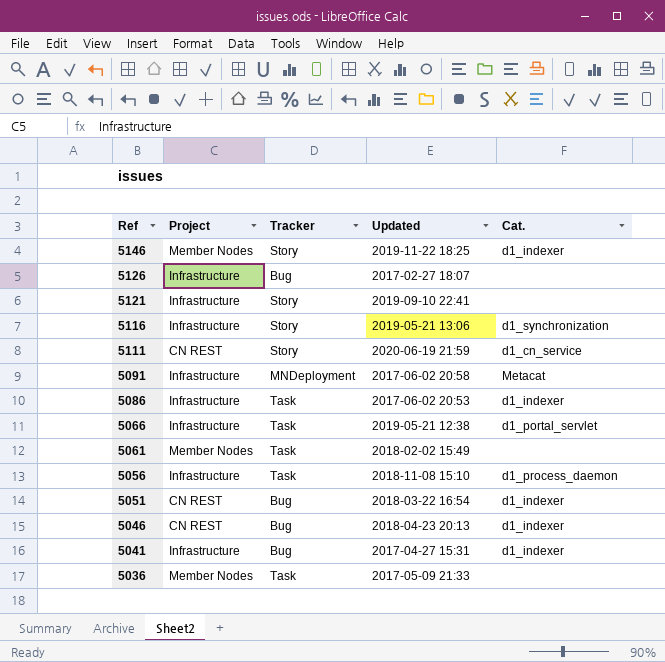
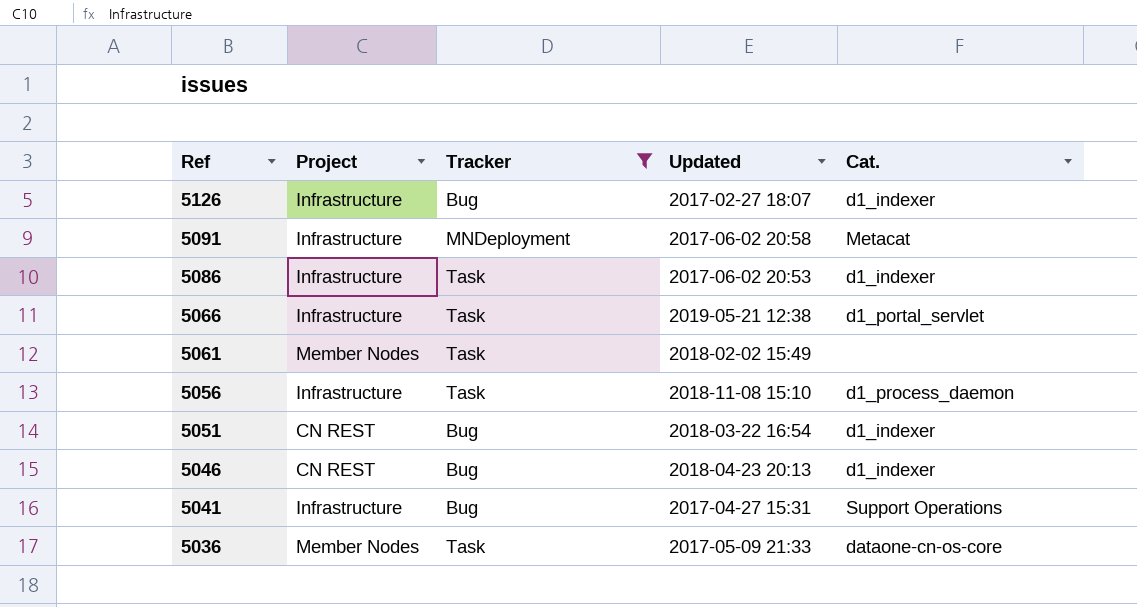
filter: none -> Tracker != Story
5126 | Cat.: none -> d1_indexer
5041 | Cat.: d1_indexer -> Support Operations
5036 | Cat.: none -> dataone-cn-os-core

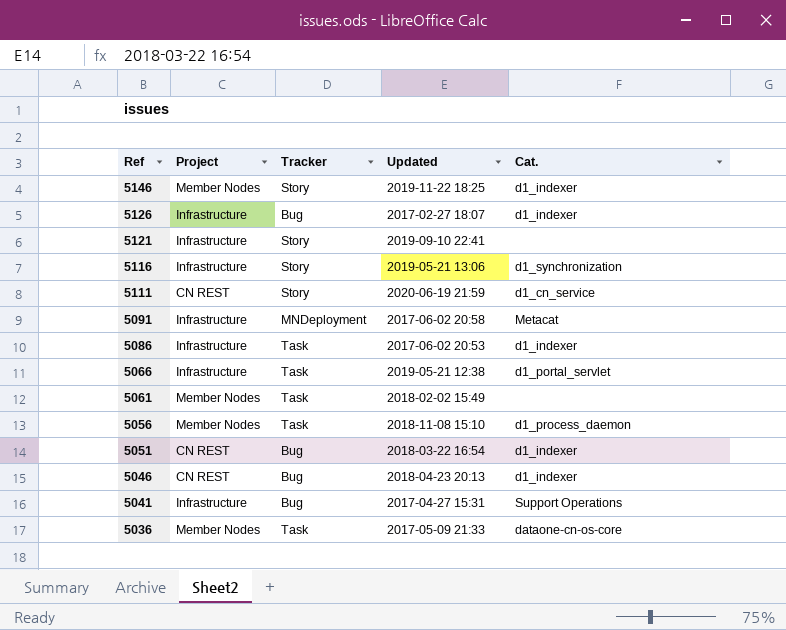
filter: Tracker != Story -> none
5056 | Project: Infrastructure -> Member Nodes

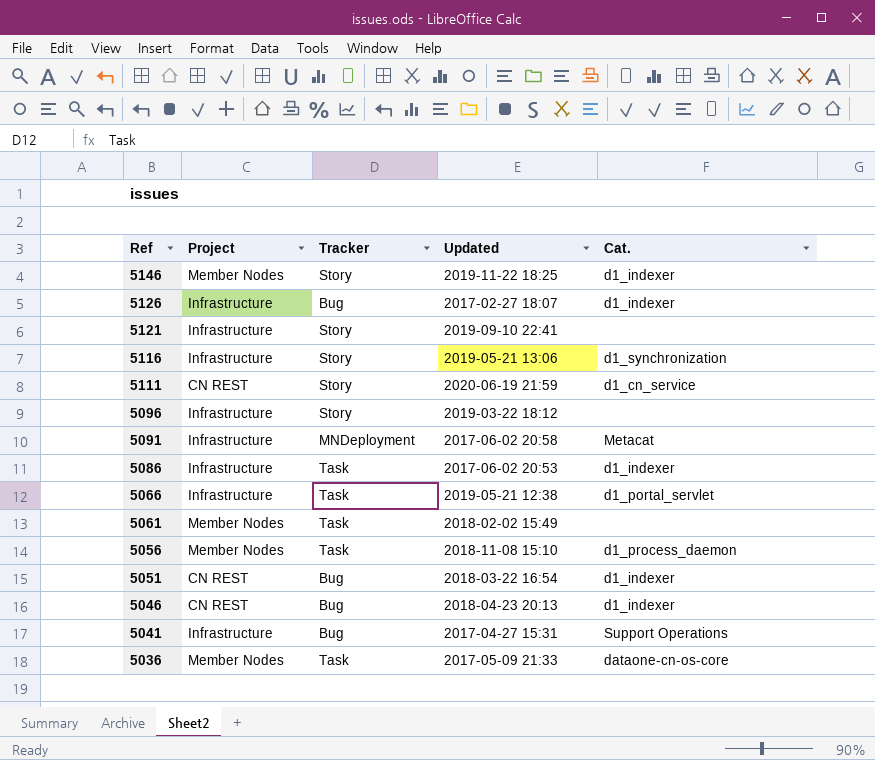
row 5096: none -> Infrastructure | Story | 2019-03-22 18:12 | none

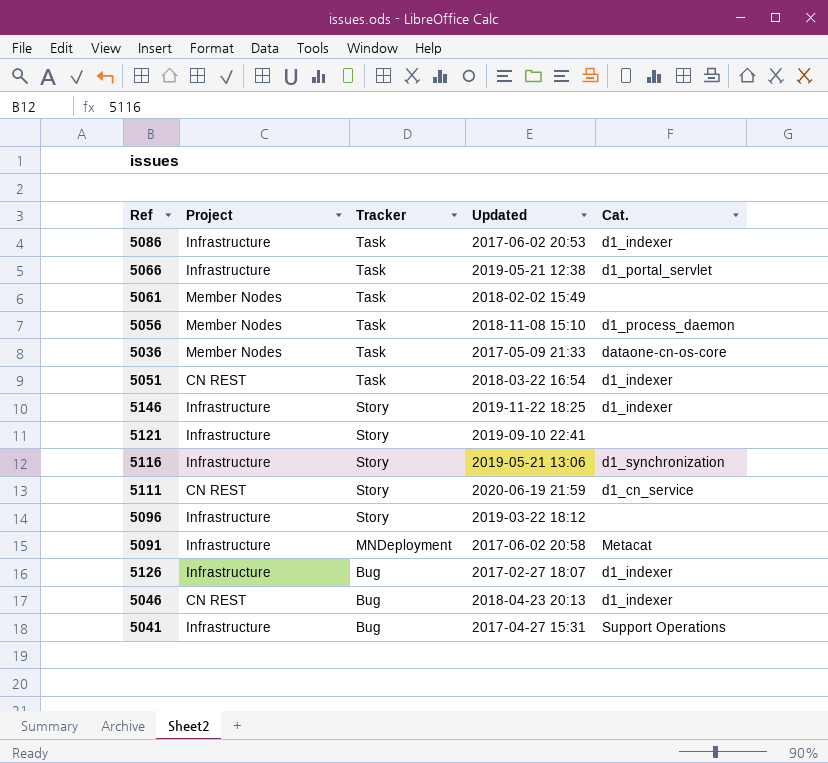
row order: Ref descending -> Tracker descending
5051 | Tracker: Bug -> Task
5146 | Project: Member Nodes -> Infrastructure

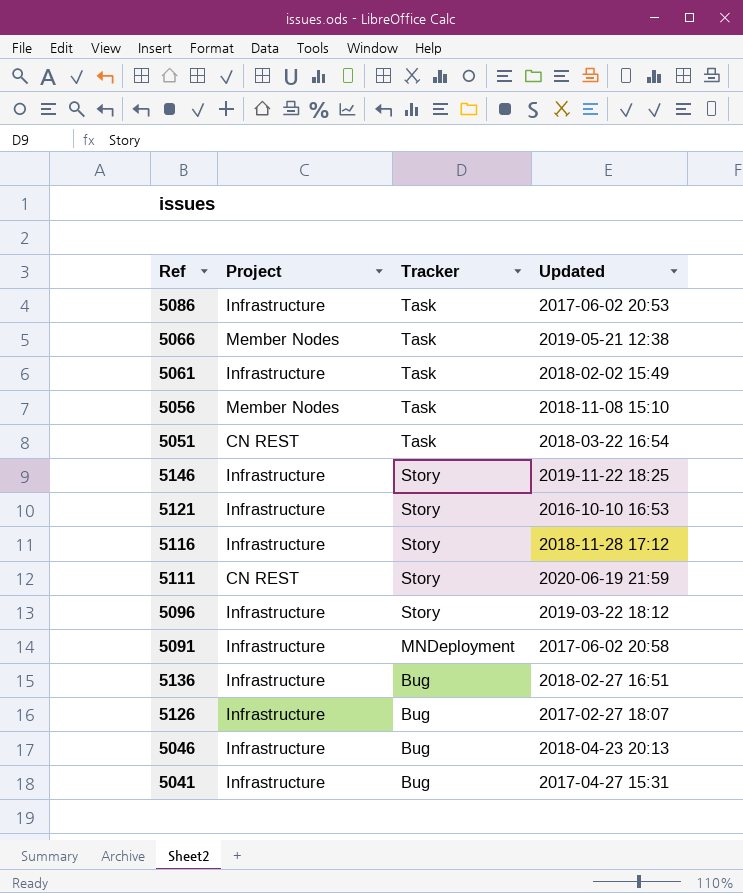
column Cat. | position: 5 -> none
row 5036: Member Nodes | Task | 2017-05-09 21:33 | dataone-cn-os-core -> none
5066 | Project: Infrastructure -> Member Nodes
5061 | Project: Member Nodes -> Infrastructure
5121 | Updated: 2019-09-10 22:41 -> 2016-10-10 16:53
5116 | Updated: 2019-05-21 13:06 -> 2018-11-28 17:12
row 5136: none -> Infrastructure | Bug | 2018-02-27 16:51
5046 | Project: CN REST -> Infrastructure

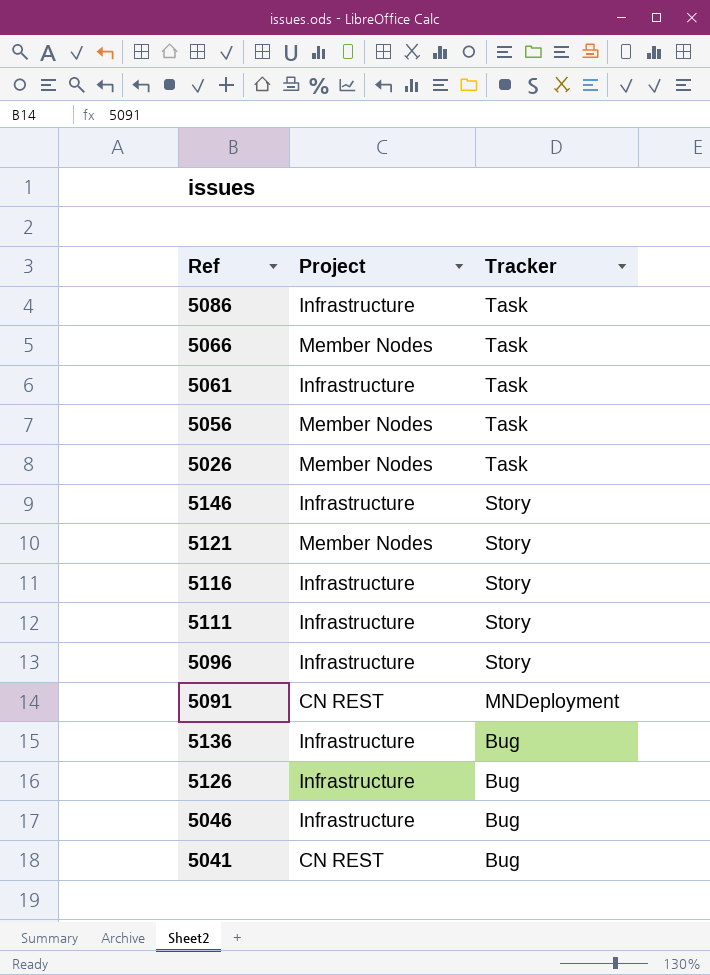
column Updated | position: 4 -> none
row 5051: CN REST | Task | 2018-03-22 16:54 -> none
row 5026: none -> Member Nodes | Task
5121 | Project: Infrastructure -> Member Nodes
5111 | Project: CN REST -> Infrastructure
5091 | Project: Infrastructure -> CN REST
5041 | Project: Infrastructure -> CN REST

